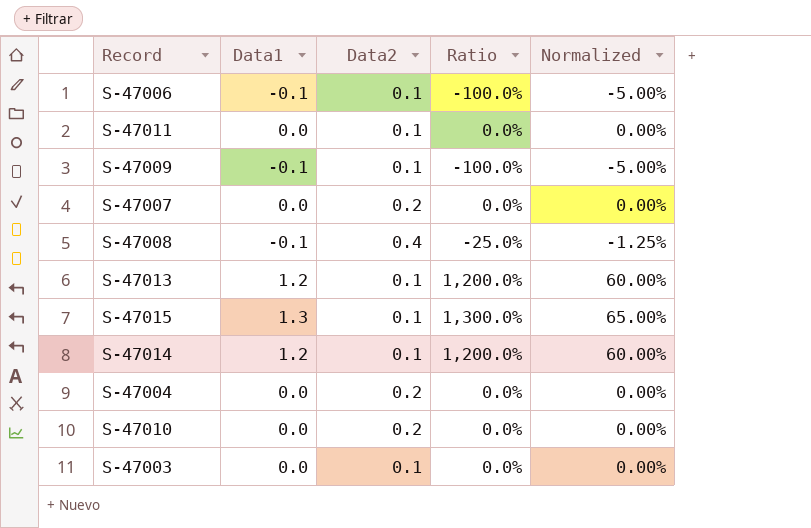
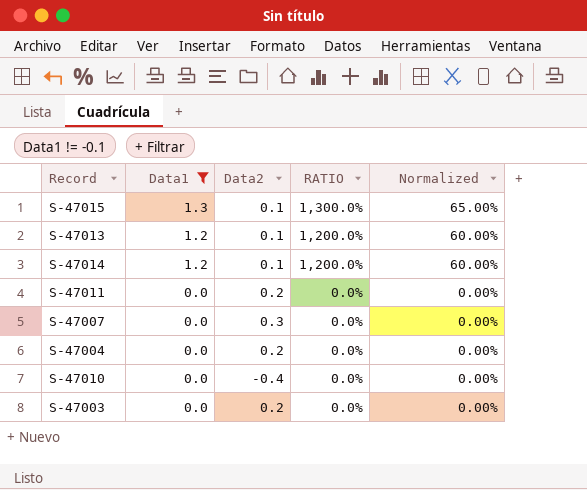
filter: none -> Data1 != -0.1
row order: none -> Data1 descending
column name: Ratio -> RATIO
S-47011 | Data2: 0.1 -> 0.2
S-47007 | Data2: 0.2 -> 0.3
S-47010 | Data2: 0.2 -> -0.4
S-47003 | Data2: 0.1 -> 0.2

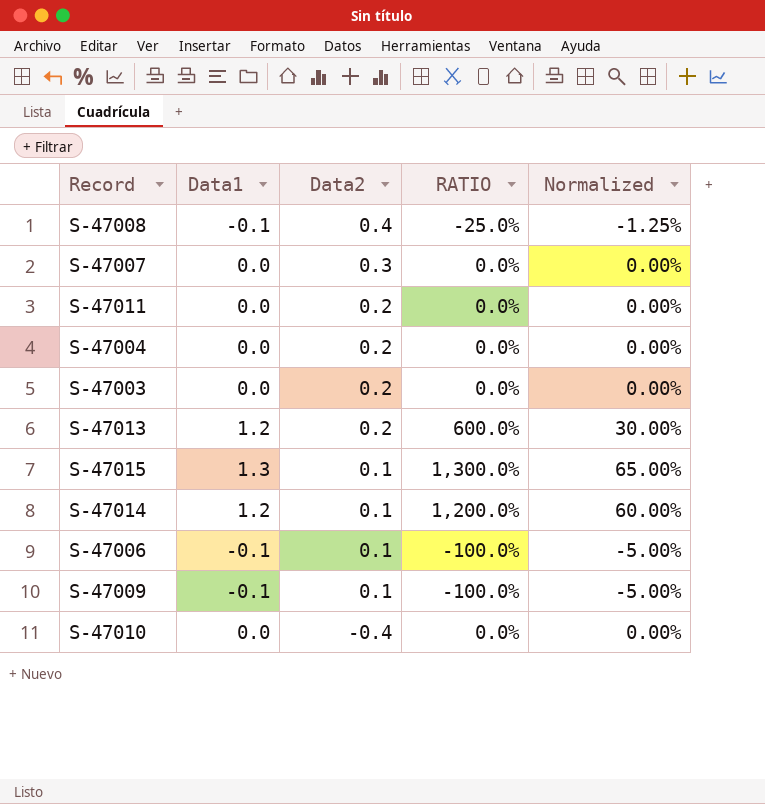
filter: Data1 != -0.1 -> none
row order: Data1 descending -> Data2 descending
S-47013 | Data2: 0.1 -> 0.2
S-47013 | RATIO: 1,200.0% -> 600.0%
S-47013 | Normalized: 60.00% -> 30.00%

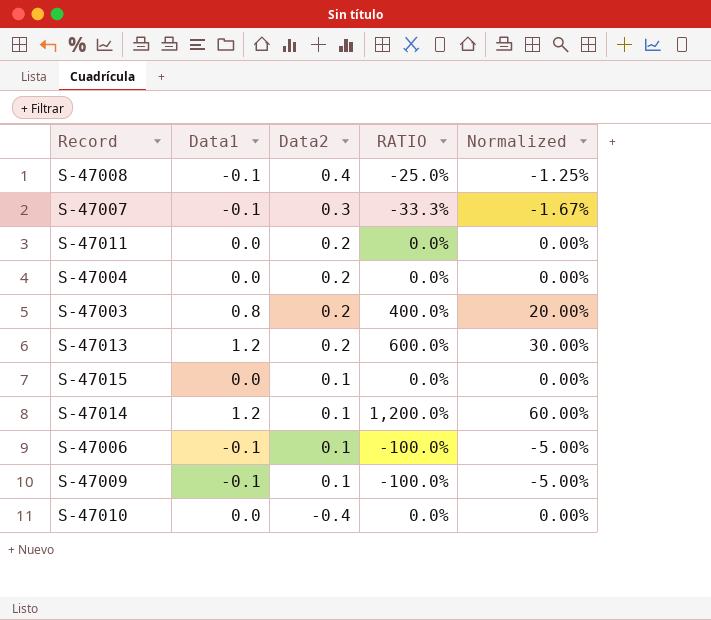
S-47007 | Data1: 0.0 -> -0.1
S-47007 | RATIO: 0.0% -> -33.3%
S-47007 | Normalized: 0.00% -> -1.67%
S-47003 | Data1: 0.0 -> 0.8
S-47003 | RATIO: 0.0% -> 400.0%
S-47003 | Normalized: 0.00% -> 20.00%
S-47015 | Data1: 1.3 -> 0.0
S-47015 | RATIO: 1,300.0% -> 0.0%
S-47015 | Normalized: 65.00% -> 0.00%

